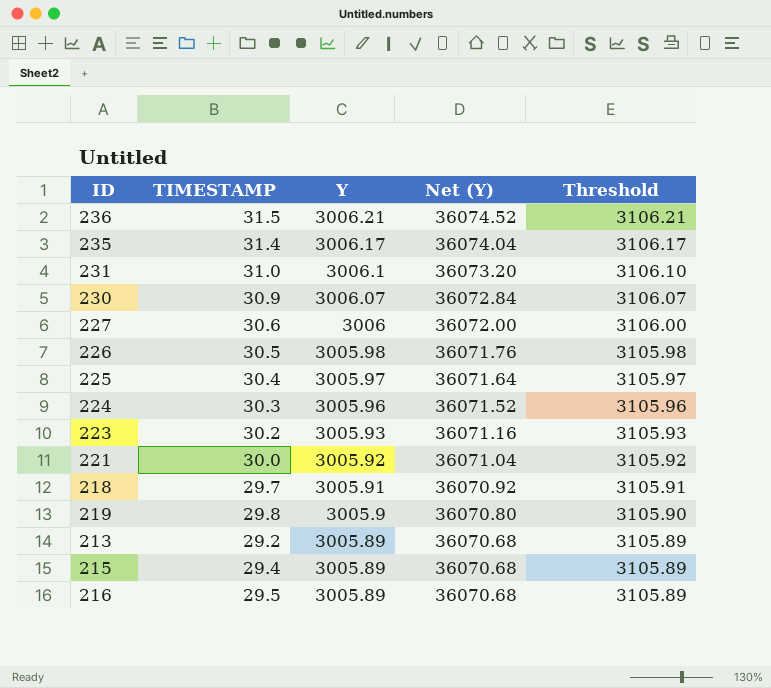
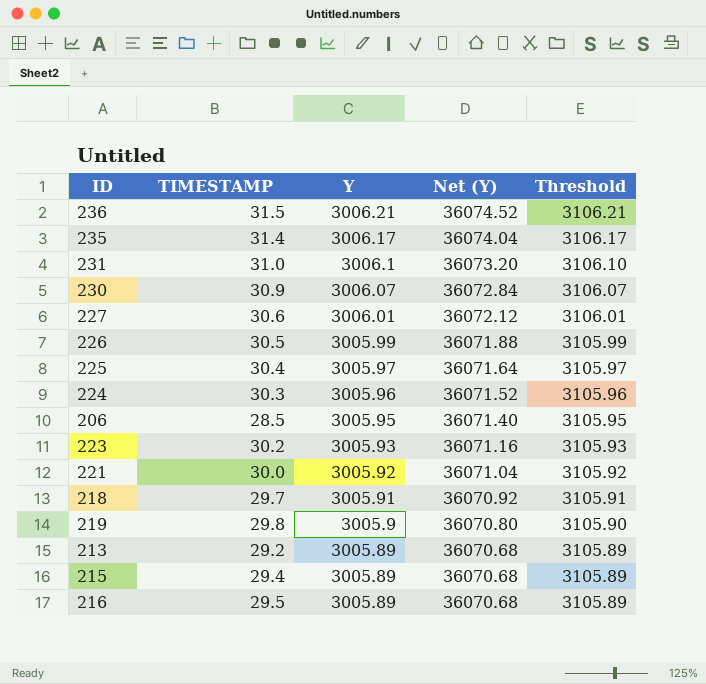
227 | Y: 3006 -> 3006.01
227 | Net (Y): 36072.00 -> 36072.12
227 | Threshold: 3106.00 -> 3106.01
226 | Y: 3005.98 -> 3005.99
226 | Net (Y): 36071.76 -> 36071.88
226 | Threshold: 3105.98 -> 3105.99
row 206: none -> 28.5 | 3005.95 | 36071.40 | 3105.95

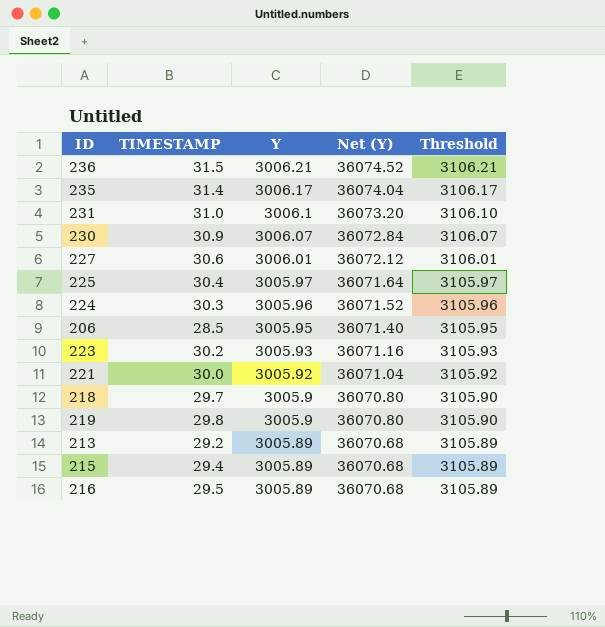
row 226: 30.5 | 3005.99 | 36071.88 | 3105.99 -> none
218 | Y: 3005.91 -> 3005.9
218 | Net (Y): 36070.92 -> 36070.80
218 | Threshold: 3105.91 -> 3105.90

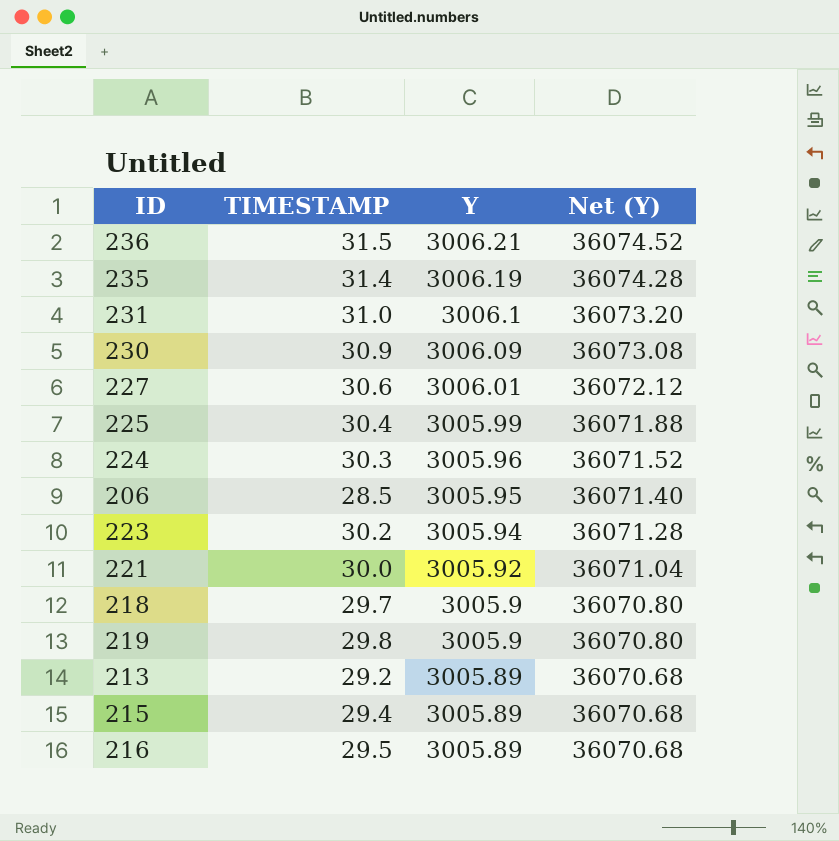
column Threshold | formula: [Y] + 100 -> none
235 | Y: 3006.17 -> 3006.19
235 | Net (Y): 36074.04 -> 36074.28
230 | Y: 3006.07 -> 3006.09
230 | Net (Y): 36072.84 -> 36073.08
225 | Y: 3005.97 -> 3005.99
225 | Net (Y): 36071.64 -> 36071.88
223 | Y: 3005.93 -> 3005.94
223 | Net (Y): 36071.16 -> 36071.28

